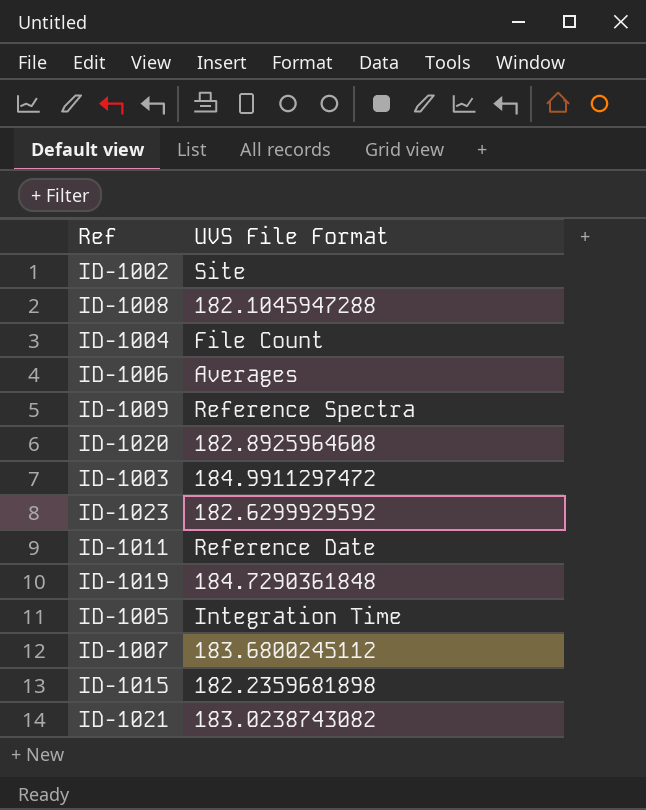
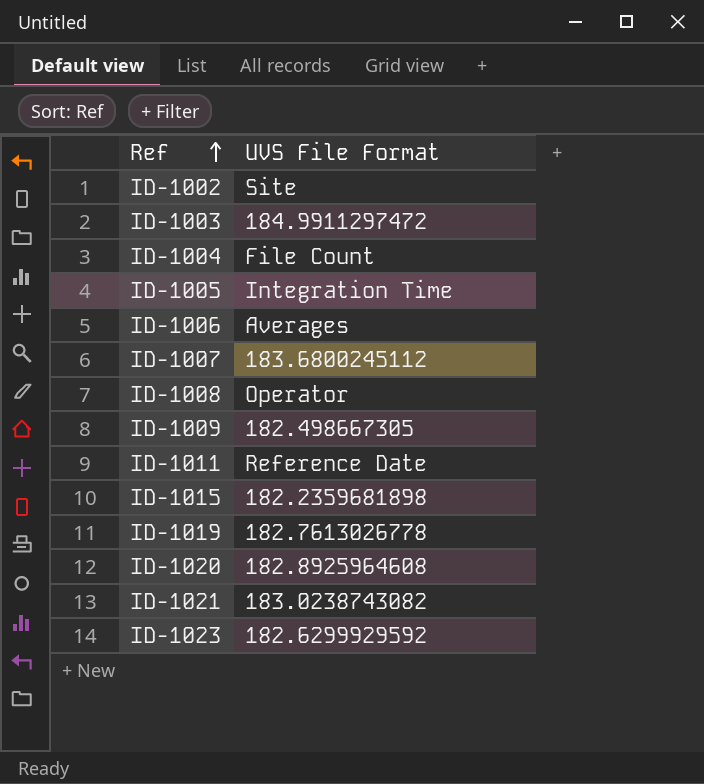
row order: none -> Ref ascending
ID-1008 | UVS File Format: 182.1045947288 -> Operator
ID-1009 | UVS File Format: Reference Spectra -> 182.498667305
ID-1019 | UVS File Format: 184.7290361848 -> 182.7613026778

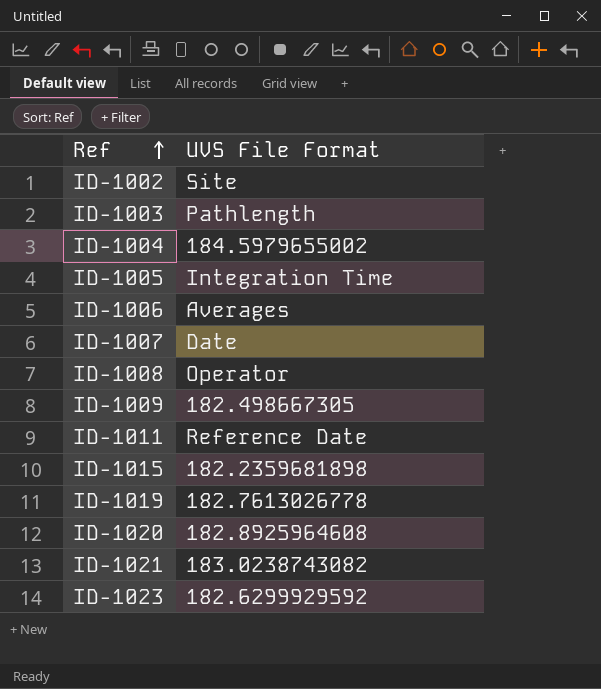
ID-1003 | UVS File Format: 184.9911297472 -> Pathlength
ID-1004 | UVS File Format: File Count -> 184.5979655002
ID-1007 | UVS File Format: 183.6800245112 -> Date

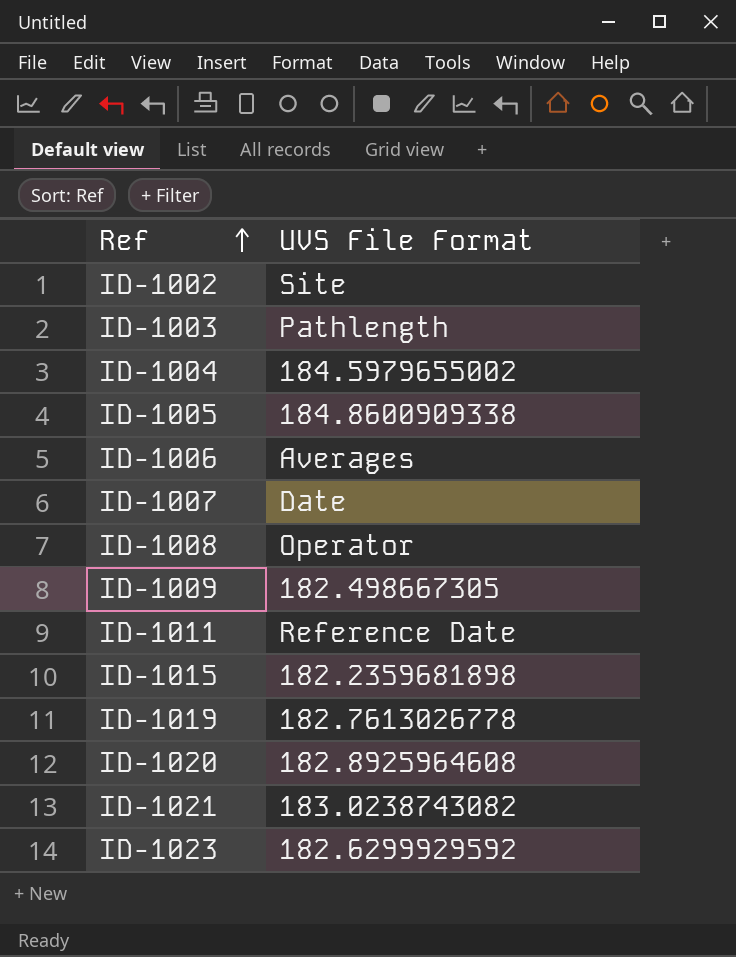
ID-1005 | UVS File Format: Integration Time -> 184.8600909338

